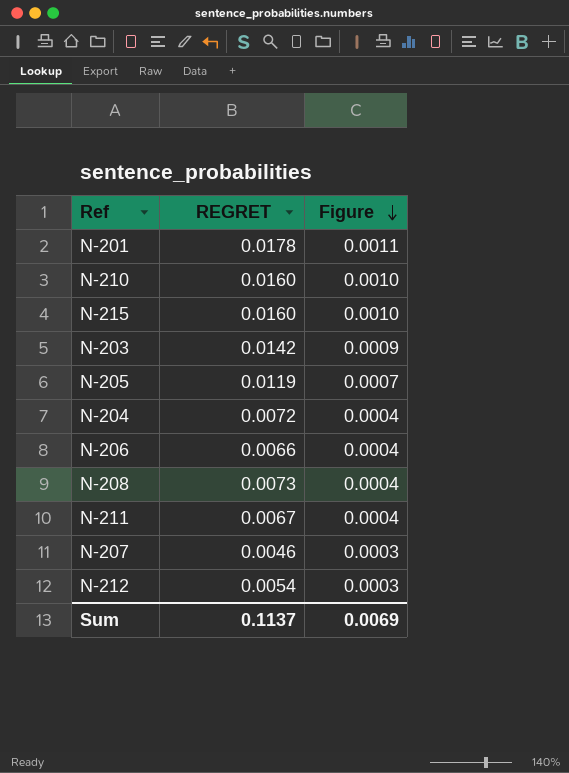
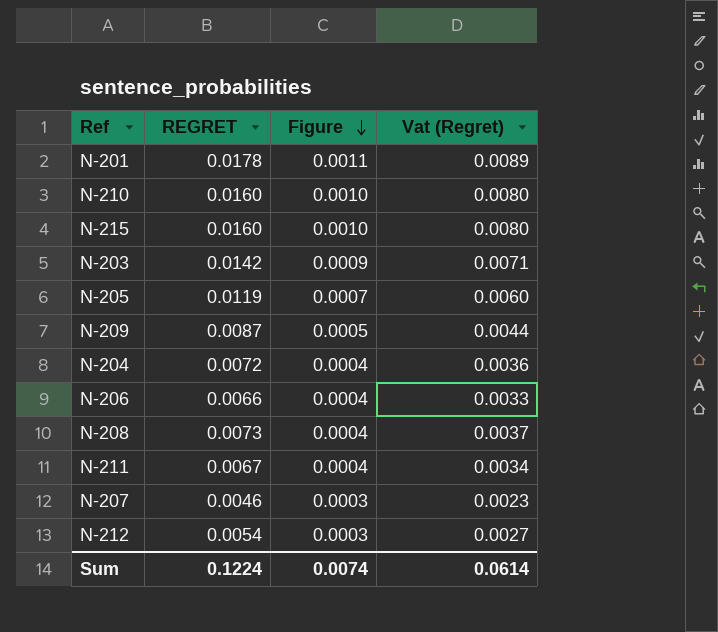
column Vat (Regret) | formula: none -> [REGRET] * 0.5
row N-209: none -> 0.0087 | 0.0005 | 0.0044
Sum | REGRET: 0.1137 -> 0.1224
Sum | Figure: 0.0069 -> 0.0074

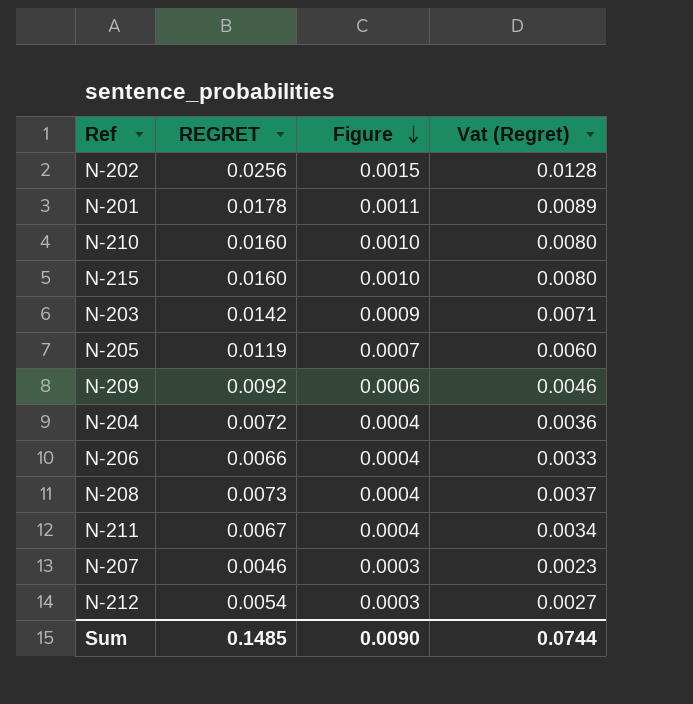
row N-202: none -> 0.0256 | 0.0015 | 0.0128
N-209 | REGRET: 0.0087 -> 0.0092
N-209 | Figure: 0.0005 -> 0.0006
N-209 | Vat (Regret): 0.0044 -> 0.0046
Sum | REGRET: 0.1224 -> 0.1485
Sum | Figure: 0.0074 -> 0.0090
Sum | Vat (Regret): 0.0614 -> 0.0744

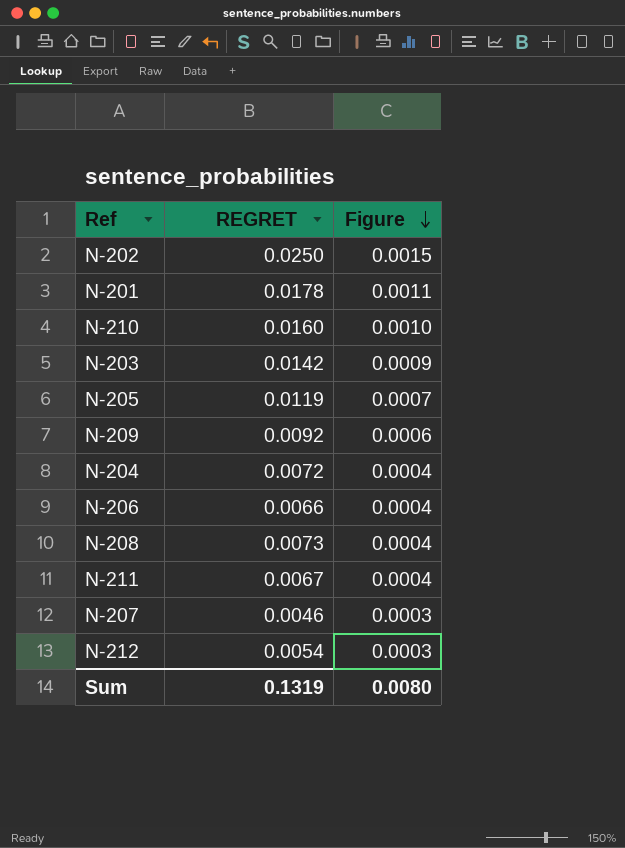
column Vat (Regret) | formula: [REGRET] * 0.5 -> none
row N-215: 0.0160 | 0.0010 | 0.0080 -> none
N-202 | REGRET: 0.0256 -> 0.0250
Sum | REGRET: 0.1485 -> 0.1319
Sum | Figure: 0.0090 -> 0.0080

